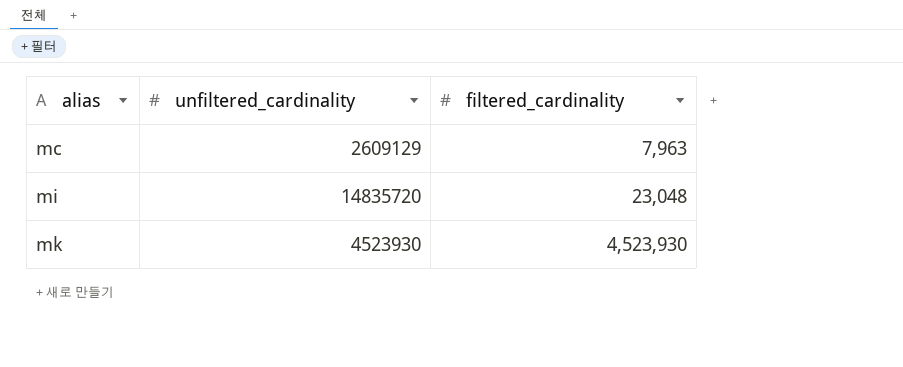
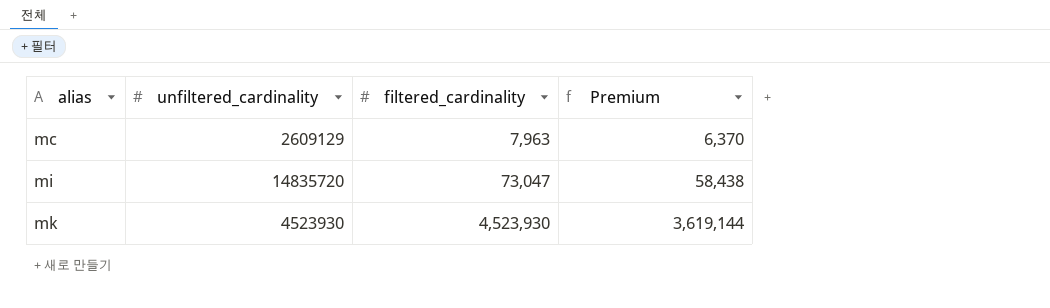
column Premium | formula: none -> [filtered_cardinality] * 0.8
mi | filtered_cardinality: 23,048 -> 73,047

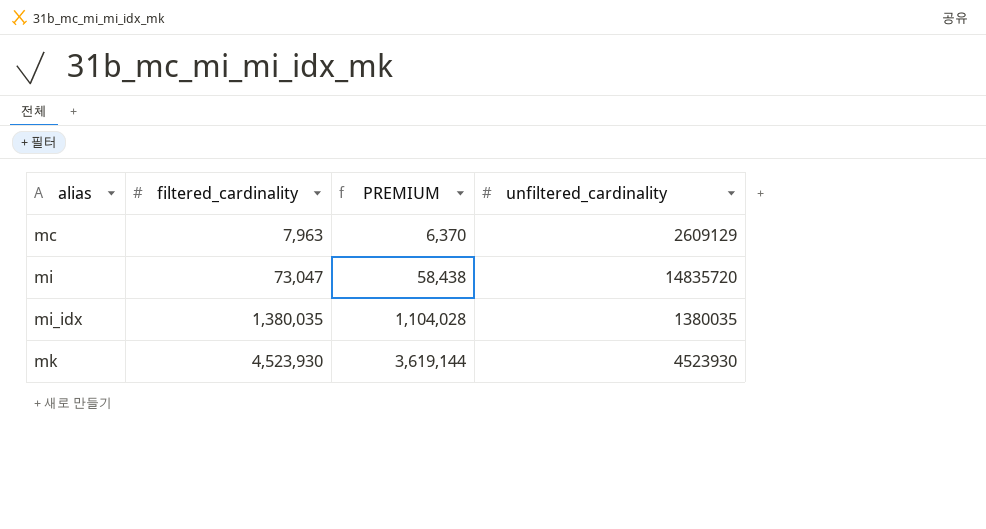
column name: Premium -> PREMIUM
column unfiltered_cardinality | position: 2 -> 4
row mi_idx: none -> 1,380,035 | 1,104,028 | 1380035

